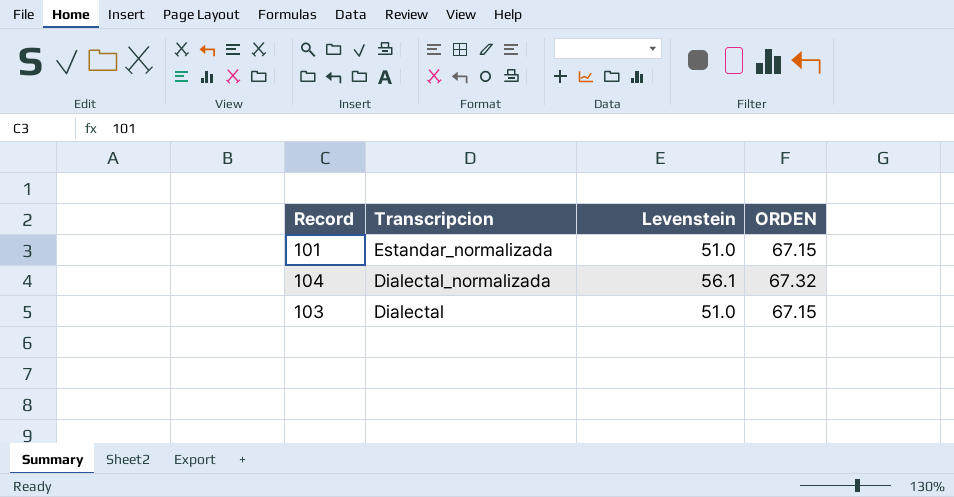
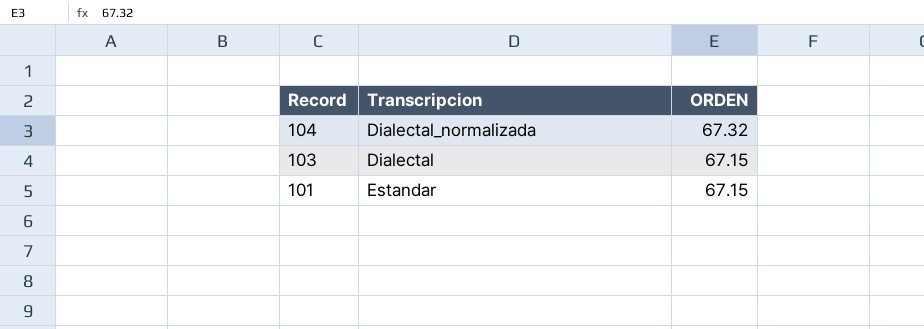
row order: Transcripcion descending -> Record descending
column Levenstein | position: 3 -> none
101 | Transcripcion: Estandar_normalizada -> Estandar

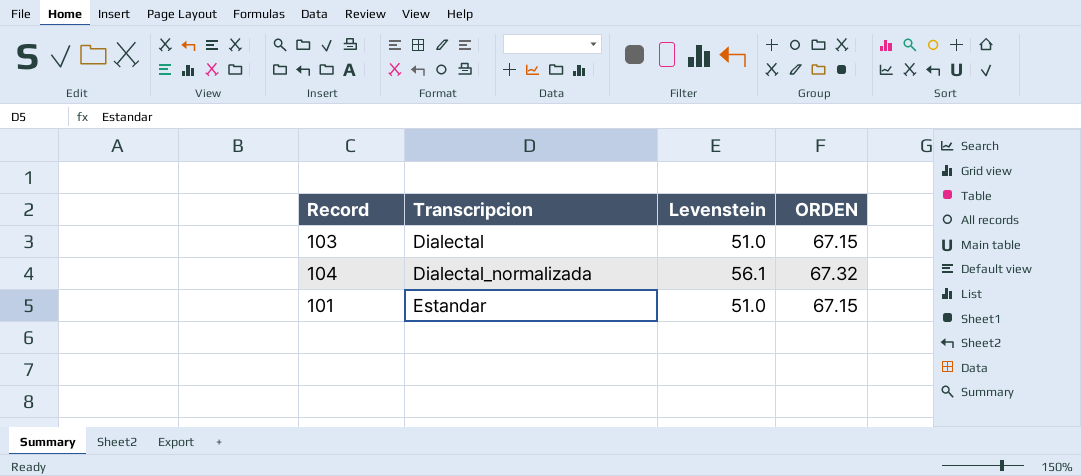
row order: Record descending -> Transcripcion ascending
column Levenstein | position: none -> 3

